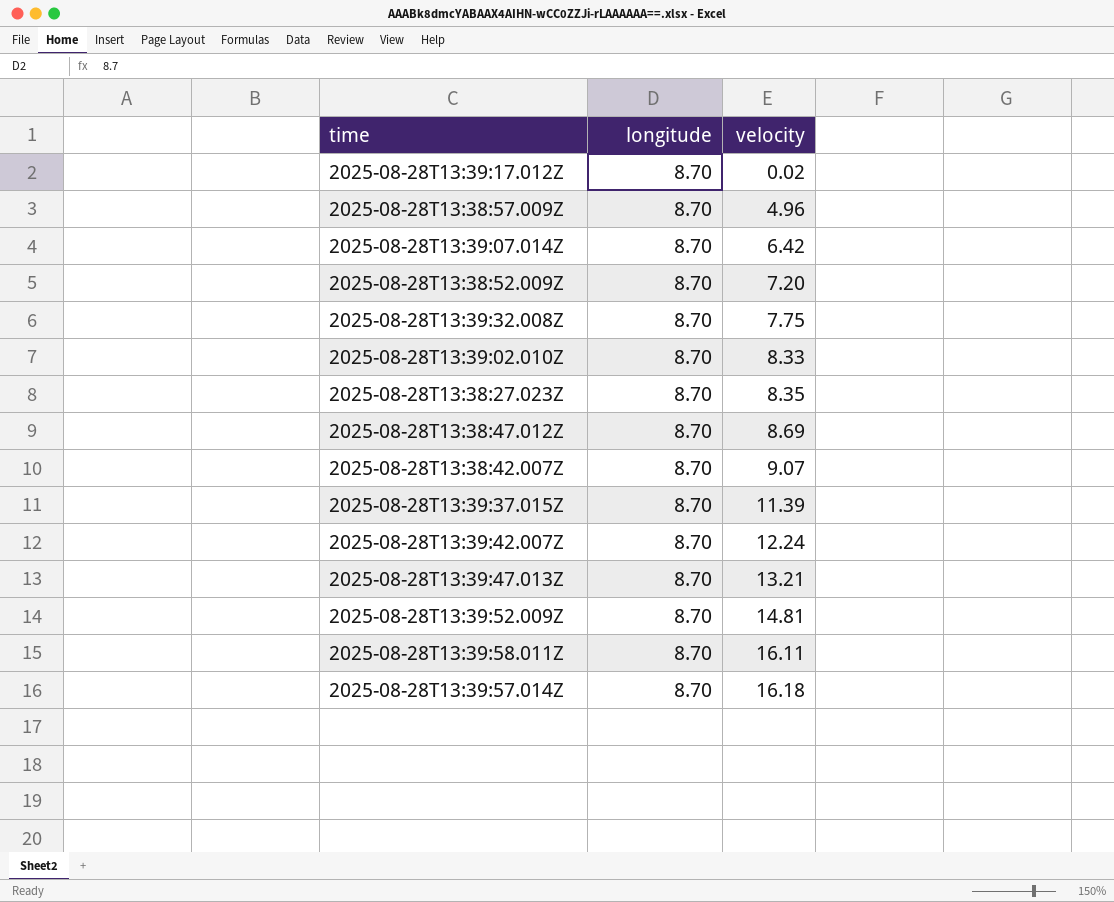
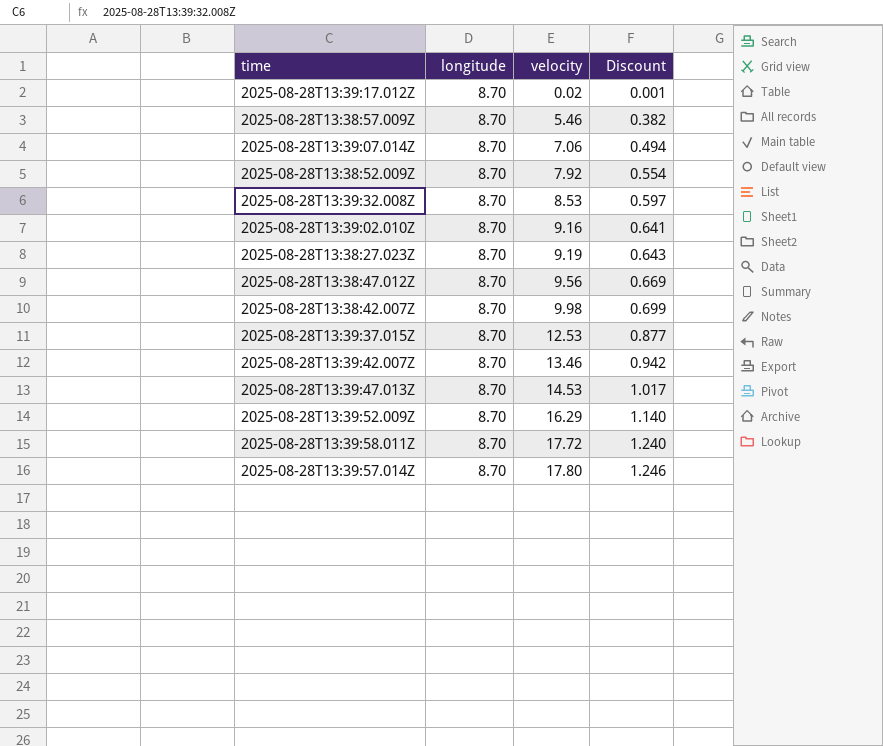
column Discount | formula: none -> [velocity] * 0.07
2025-08-28T13:38:57.009Z | velocity: 4.96 -> 5.46
2025-08-28T13:39:07.014Z | velocity: 6.42 -> 7.06
2025-08-28T13:38:52.009Z | velocity: 7.20 -> 7.92
2025-08-28T13:39:32.008Z | velocity: 7.75 -> 8.53
2025-08-28T13:39:02.010Z | velocity: 8.33 -> 9.16
2025-08-28T13:38:27.023Z | velocity: 8.35 -> 9.19
2025-08-28T13:38:47.012Z | velocity: 8.69 -> 9.56
2025-08-28T13:38:42.007Z | velocity: 9.07 -> 9.98
2025-08-28T13:39:37.015Z | velocity: 11.39 -> 12.53
2025-08-28T13:39:42.007Z | velocity: 12.24 -> 13.46
2025-08-28T13:39:47.013Z | velocity: 13.21 -> 14.53
2025-08-28T13:39:52.009Z | velocity: 14.81 -> 16.29
2025-08-28T13:39:58.011Z | velocity: 16.11 -> 17.72
2025-08-28T13:39:57.014Z | velocity: 16.18 -> 17.80

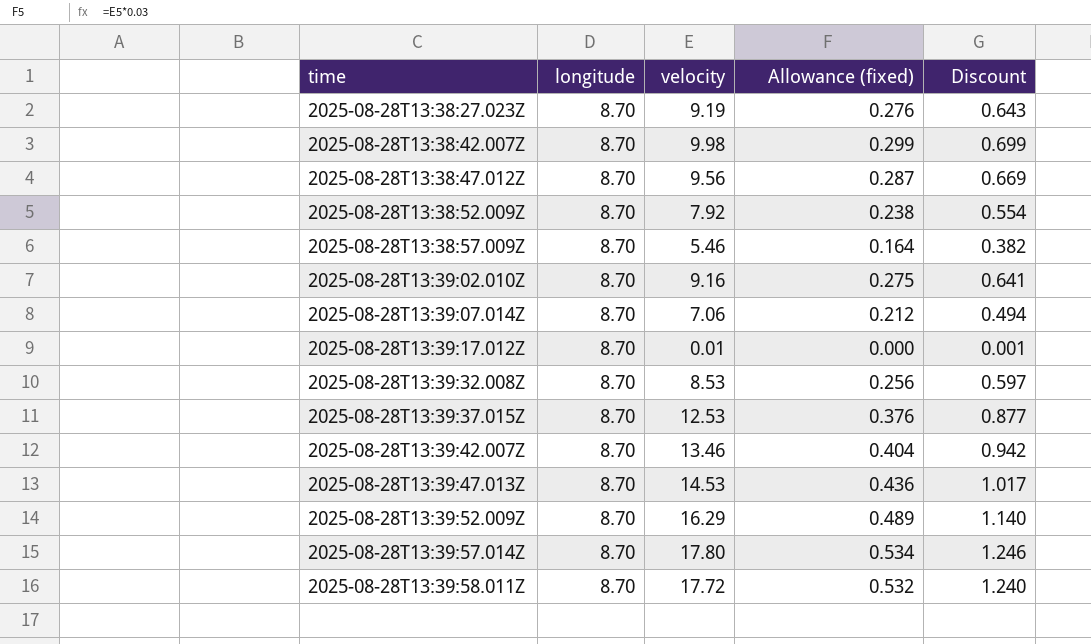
row order: velocity ascending -> time ascending
column Allowance (fixed) | formula: none -> [velocity] * 0.03
2025-08-28T13:39:17.012Z | velocity: 0.02 -> 0.01

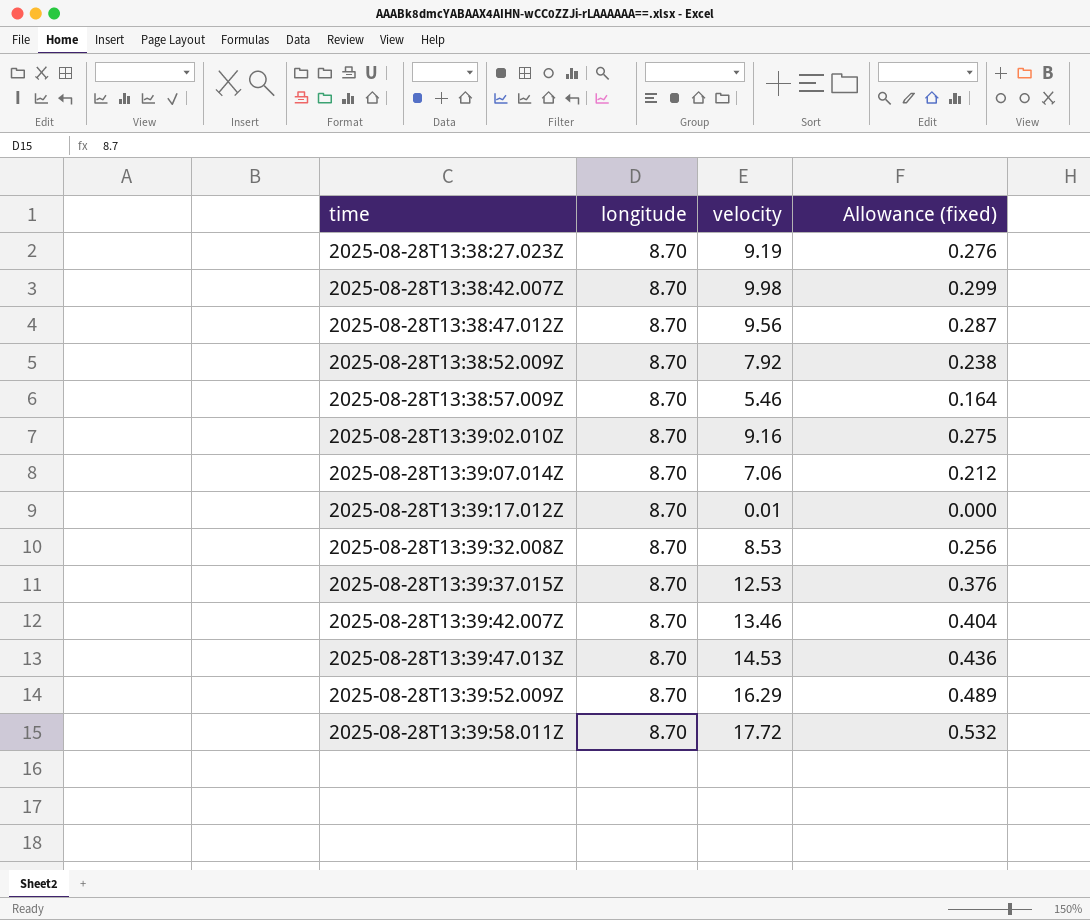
column Discount | formula: [velocity] * 0.07 -> none
row 2025-08-28T13:39:57.014Z: 8.70 | 17.80 | 0.534 | 1.246 -> none

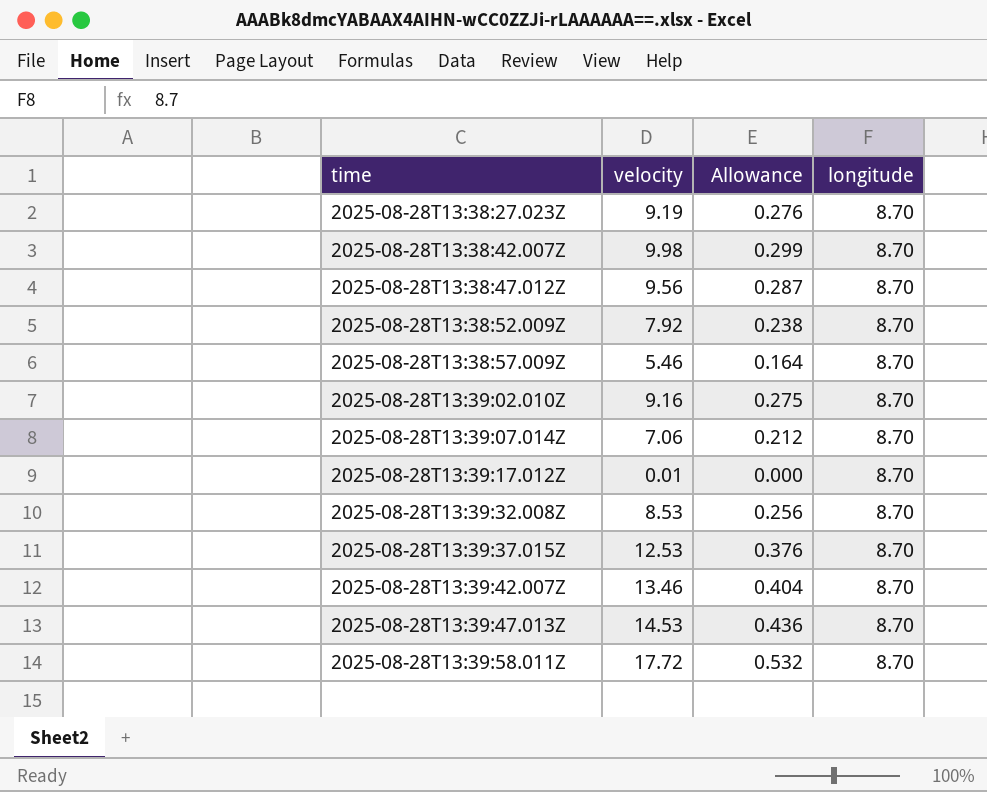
column name: Allowance (fixed) -> Allowance
column longitude | position: 2 -> 4
row 2025-08-28T13:39:52.009Z: 8.70 | 16.29 | 0.489 -> none

